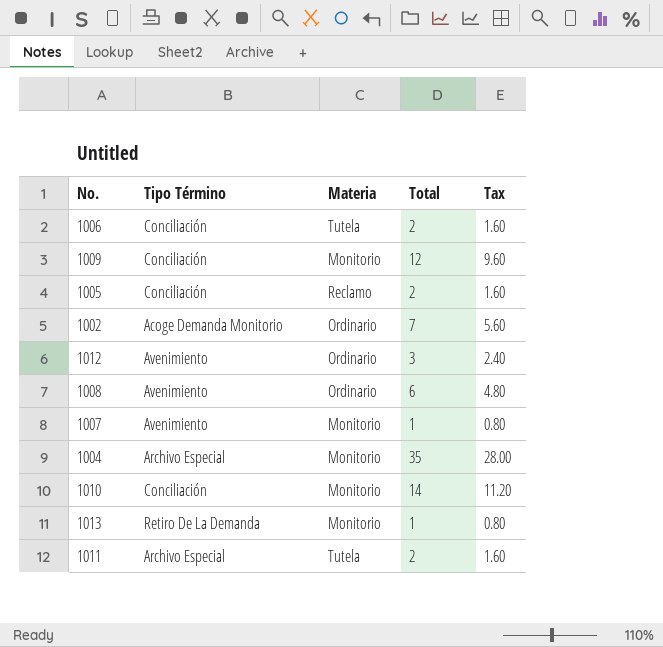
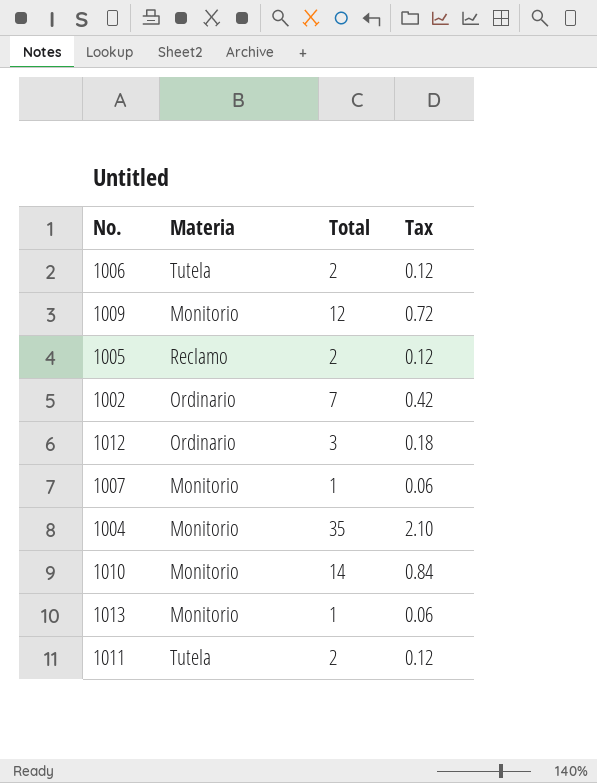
column Tipo Término | position: 2 -> none
column Tax | formula: [Total] * 0.8 -> [Total] * 0.06
row 1008: Avenimiento | Ordinario | 6 | 4.80 -> none

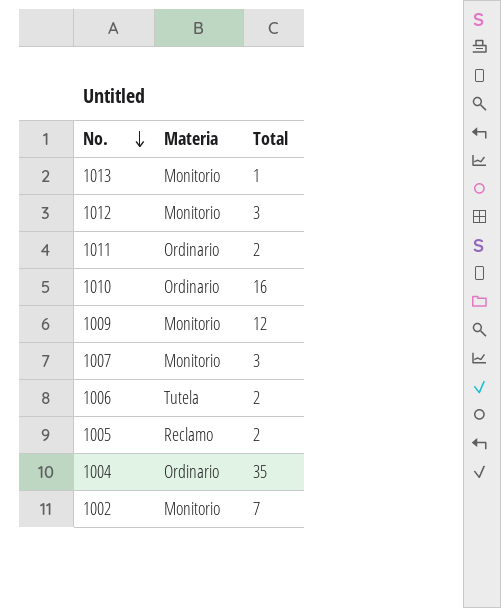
row order: none -> No. descending
column Tax | formula: [Total] * 0.06 -> none
1012 | Materia: Ordinario -> Monitorio
1011 | Materia: Tutela -> Ordinario
1010 | Materia: Monitorio -> Ordinario
1010 | Total: 14 -> 16
1007 | Total: 1 -> 3
1004 | Materia: Monitorio -> Ordinario
1002 | Materia: Ordinario -> Monitorio

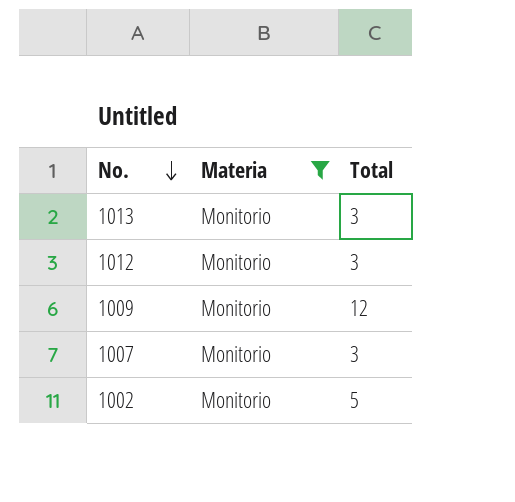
filter: none -> Materia = Monitorio
1013 | Total: 1 -> 3
1002 | Total: 7 -> 5

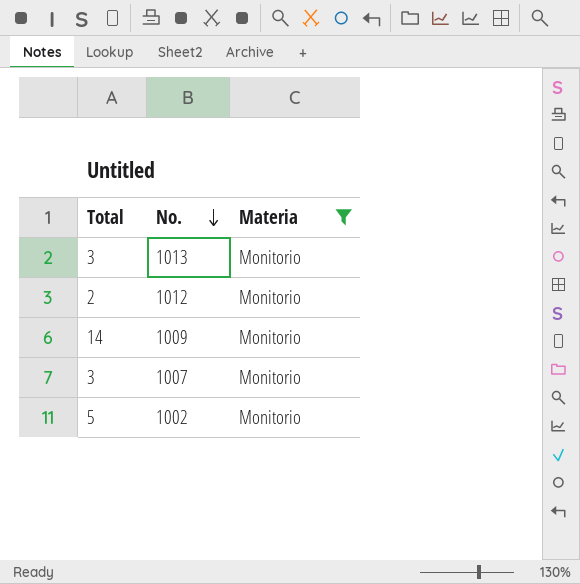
column Total | position: 3 -> 1
1012 | Total: 3 -> 2
1009 | Total: 12 -> 14

